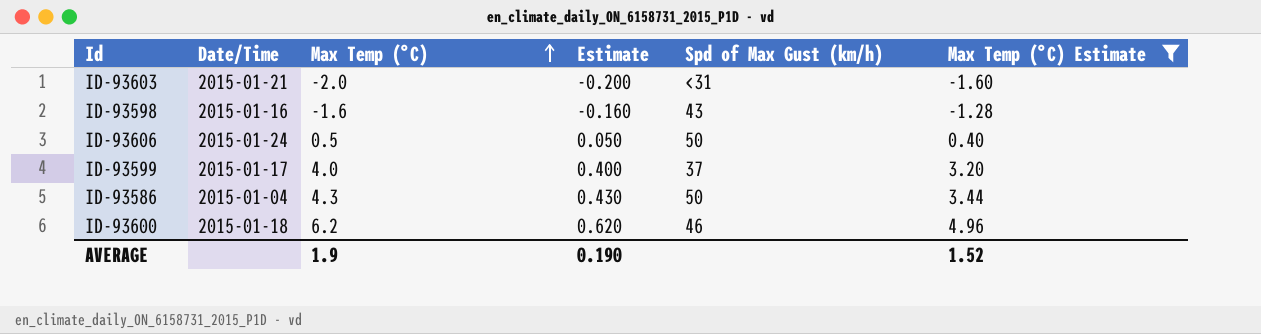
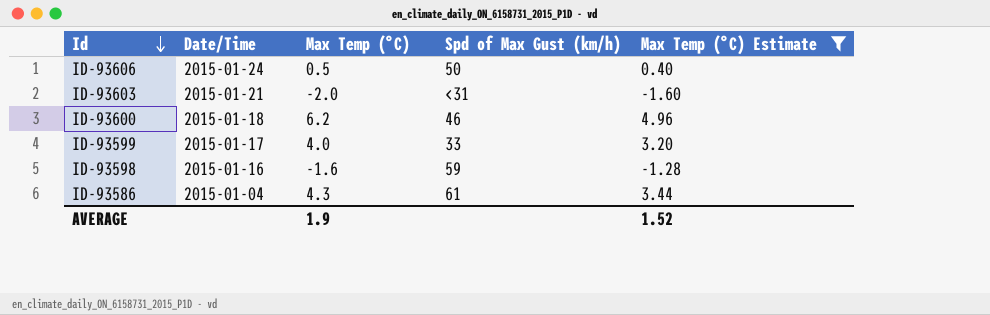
row order: Max Temp (°C) ascending -> Id descending
column Estimate | formula: [Max Temp (°C)] * 0.1 -> none
ID-93599 | Spd of Max Gust (km/h): 37 -> 33
ID-93598 | Spd of Max Gust (km/h): 43 -> 59
ID-93586 | Spd of Max Gust (km/h): 50 -> 61

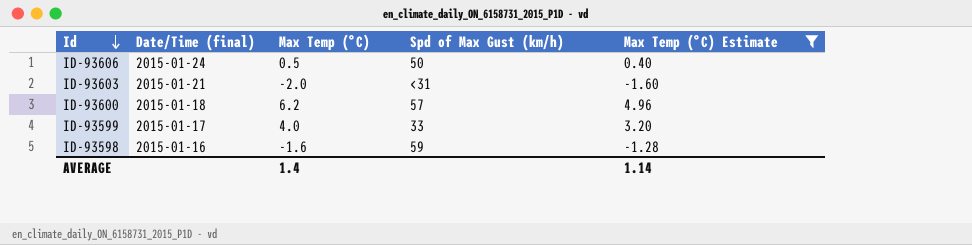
column name: Date/Time -> Date/Time (final)
row ID-93586: 2015-01-04 | 4.3 | 61 | 3.44 -> none
ID-93600 | Spd of Max Gust (km/h): 46 -> 57
AVERAGE | Max Temp (°C): 1.9 -> 1.4
AVERAGE | Max Temp (°C) Estimate: 1.52 -> 1.14

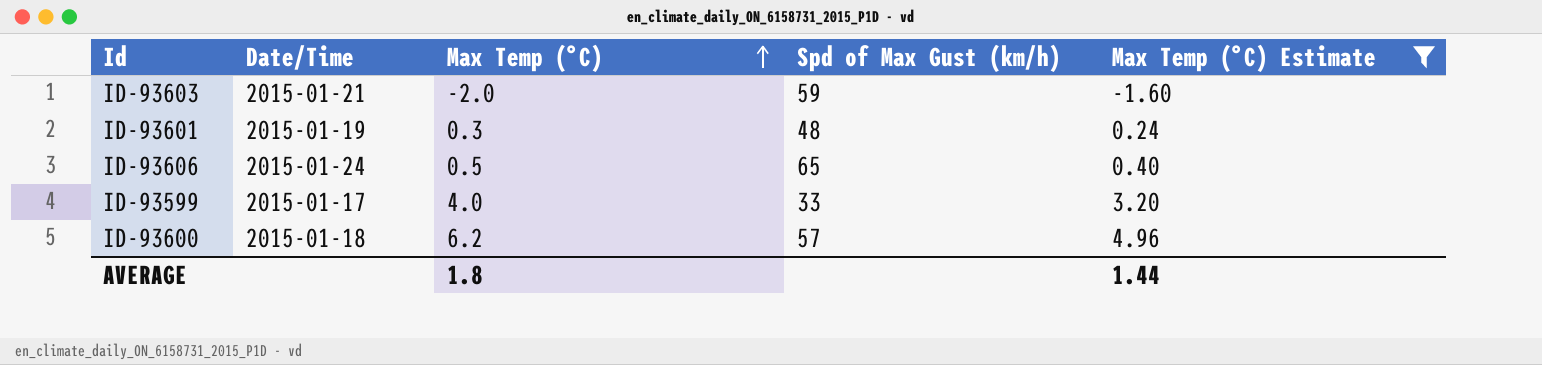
row order: Id descending -> Max Temp (°C) ascending
column name: Date/Time (final) -> Date/Time
row ID-93598: 2015-01-16 | -1.6 | 59 | -1.28 -> none
ID-93603 | Spd of Max Gust (km/h): <31 -> 59
row ID-93601: none -> 2015-01-19 | 0.3 | 48 | 0.24
ID-93606 | Spd of Max Gust (km/h): 50 -> 65
AVERAGE | Max Temp (°C): 1.4 -> 1.8
AVERAGE | Max Temp (°C) Estimate: 1.14 -> 1.44

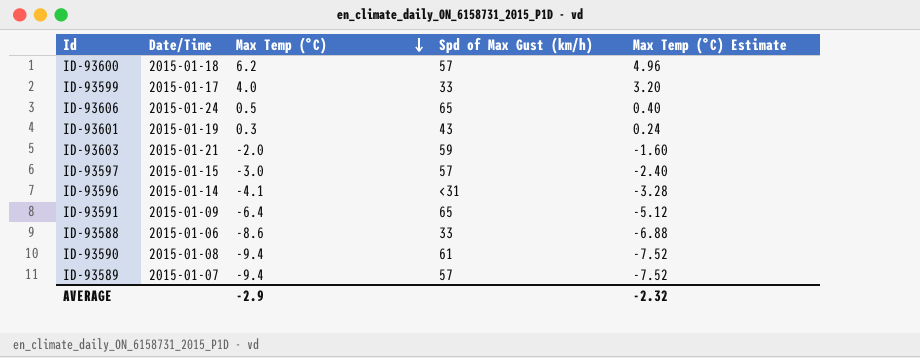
filter: Max Temp (°C) Estimate >= -1.60 -> none
row order: Max Temp (°C) ascending -> Max Temp (°C) descending
ID-93601 | Spd of Max Gust (km/h): 48 -> 43
AVERAGE | Max Temp (°C): 1.8 -> -2.9
AVERAGE | Max Temp (°C) Estimate: 1.44 -> -2.32

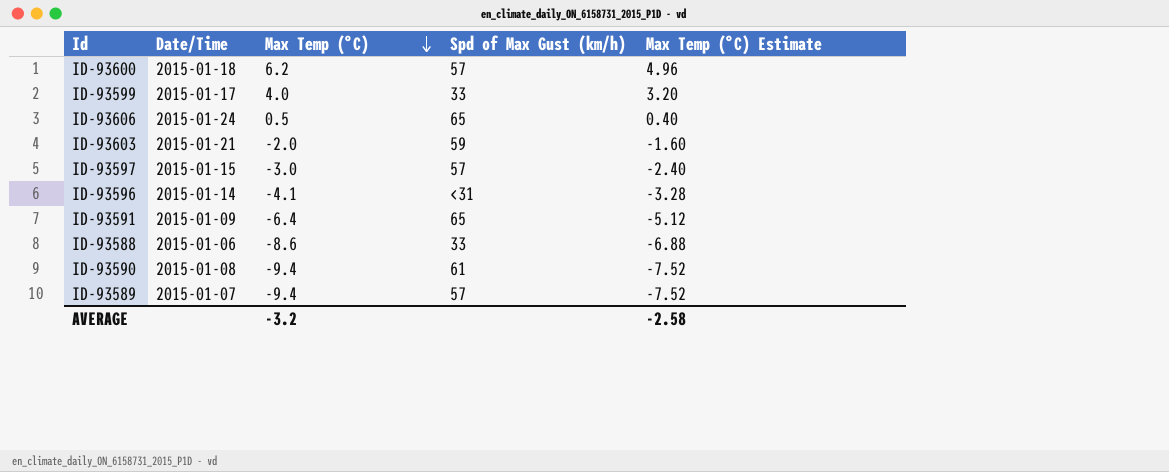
row ID-93601: 2015-01-19 | 0.3 | 43 | 0.24 -> none
AVERAGE | Max Temp (°C): -2.9 -> -3.2
AVERAGE | Max Temp (°C) Estimate: -2.32 -> -2.58

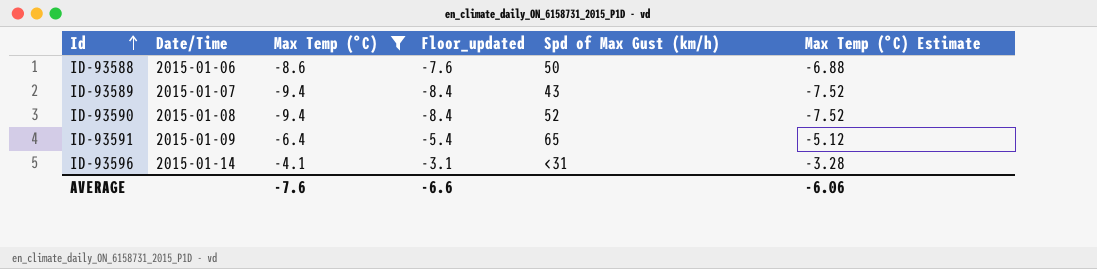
filter: none -> Max Temp (°C) <= -4.1
row order: Max Temp (°C) descending -> Id ascending
column Floor_updated | formula: none -> [Max Temp (°C)] + 1
ID-93588 | Spd of Max Gust (km/h): 33 -> 50
ID-93589 | Spd of Max Gust (km/h): 57 -> 43
ID-93590 | Spd of Max Gust (km/h): 61 -> 52
AVERAGE | Max Temp (°C): -3.2 -> -7.6
AVERAGE | Max Temp (°C) Estimate: -2.58 -> -6.06

